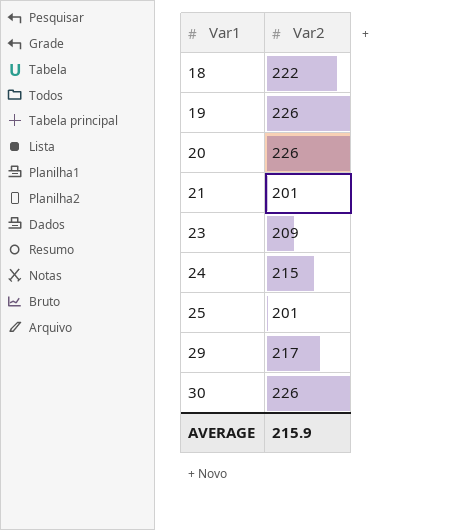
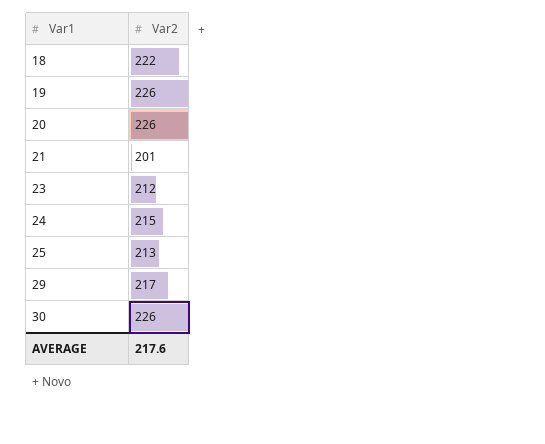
23 | Var2: 209 -> 212
25 | Var2: 201 -> 213
AVERAGE | Var2: 215.9 -> 217.6

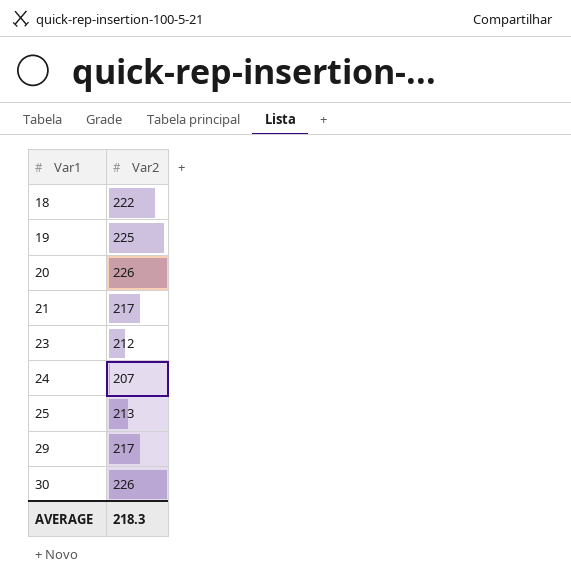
19 | Var2: 226 -> 225
21 | Var2: 201 -> 217
24 | Var2: 215 -> 207
AVERAGE | Var2: 217.6 -> 218.3

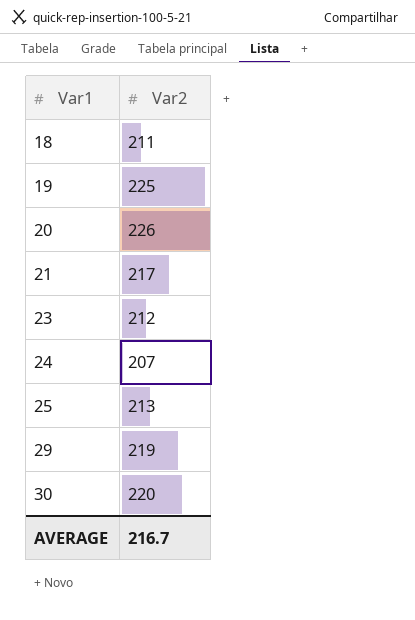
18 | Var2: 222 -> 211
29 | Var2: 217 -> 219
30 | Var2: 226 -> 220
AVERAGE | Var2: 218.3 -> 216.7

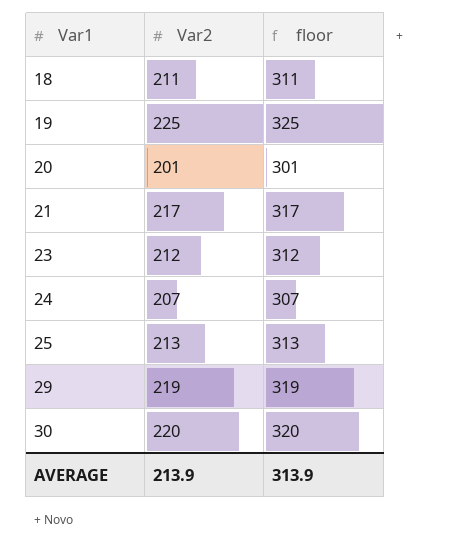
column floor | formula: none -> [Var2] + 100
20 | Var2: 226 -> 201
AVERAGE | Var2: 216.7 -> 213.9

